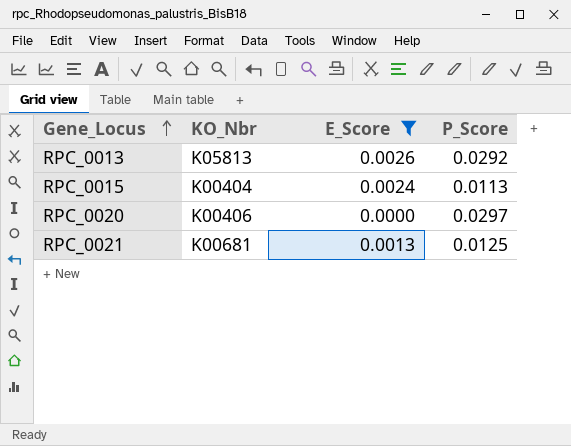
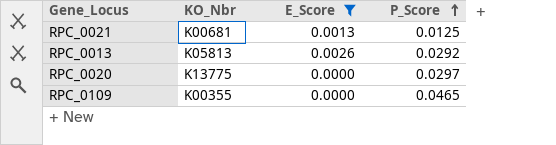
row order: Gene_Locus ascending -> P_Score ascending
row RPC_0015: K00404 | 0.0024 | 0.0113 -> none
RPC_0020 | KO_Nbr: K00406 -> K13775
row RPC_0109: none -> K00355 | 0.0000 | 0.0465

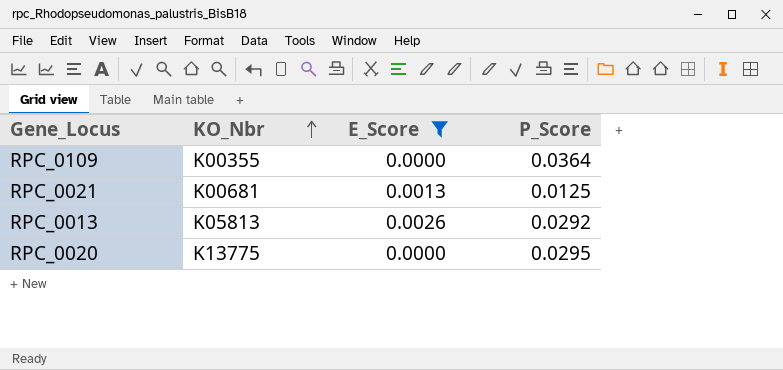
row order: P_Score ascending -> KO_Nbr ascending
RPC_0109 | P_Score: 0.0465 -> 0.0364
RPC_0020 | P_Score: 0.0297 -> 0.0295

